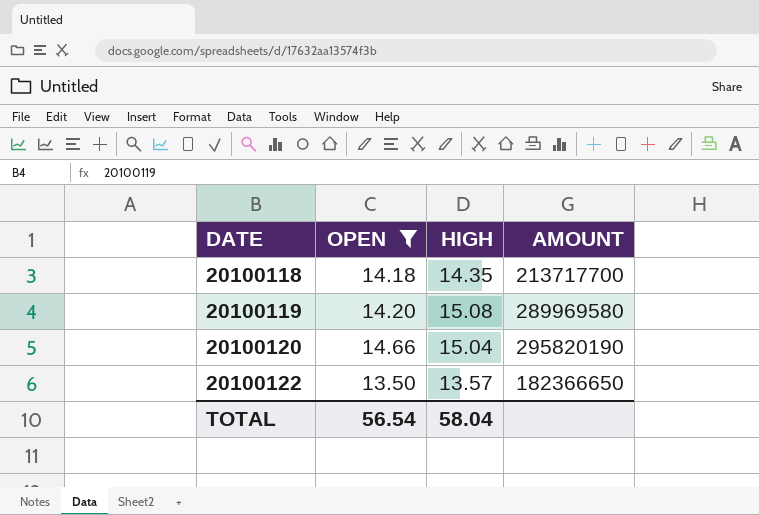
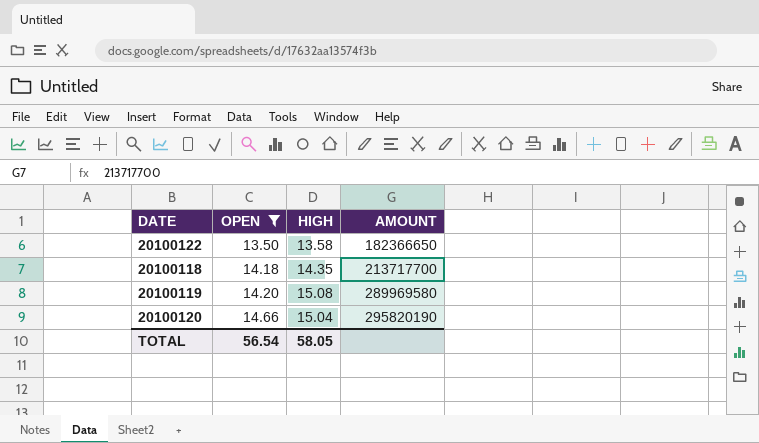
row order: DATE ascending -> OPEN ascending
20100122 | HIGH: 13.57 -> 13.58
TOTAL | HIGH: 58.04 -> 58.05

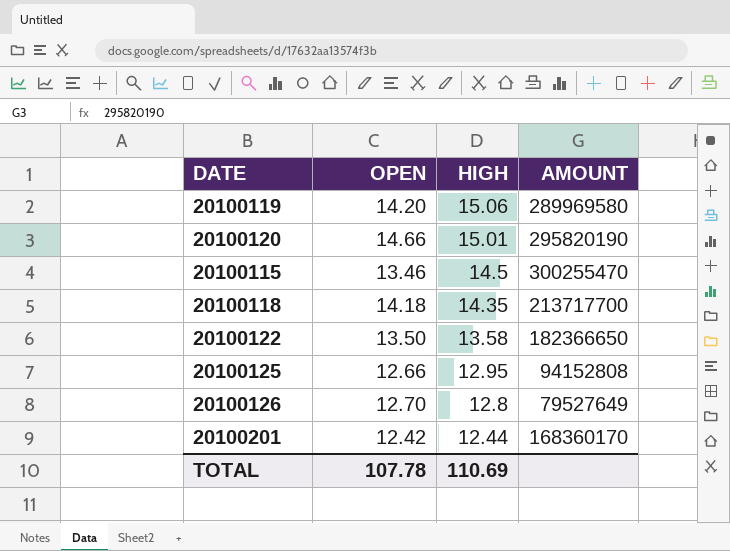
filter: OPEN >= 13.50 -> none
row order: OPEN ascending -> HIGH descending
20100119 | HIGH: 15.08 -> 15.06
20100120 | HIGH: 15.04 -> 15.01
TOTAL | OPEN: 56.54 -> 107.78
TOTAL | HIGH: 58.05 -> 110.69

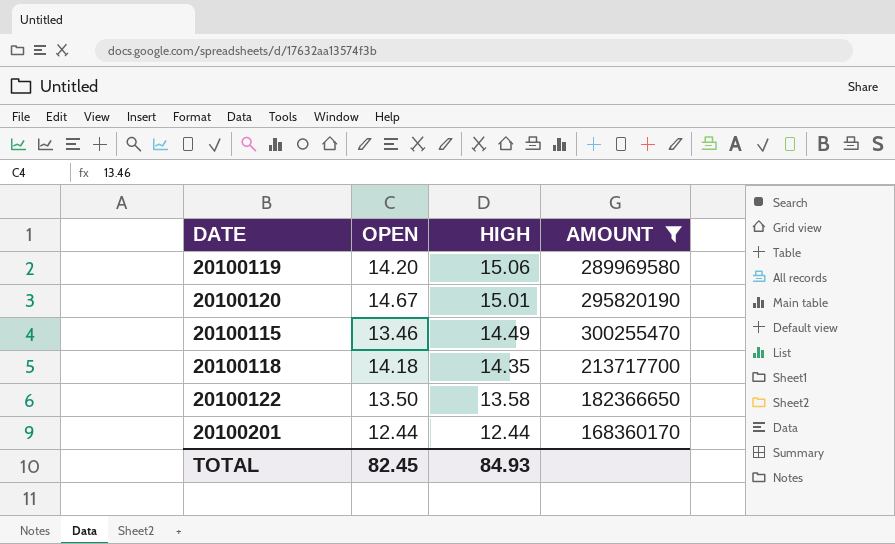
filter: none -> AMOUNT >= 168360170
20100120 | OPEN: 14.66 -> 14.67
20100115 | HIGH: 14.5 -> 14.49
20100201 | OPEN: 12.42 -> 12.44
TOTAL | OPEN: 107.78 -> 82.45
TOTAL | HIGH: 110.69 -> 84.93

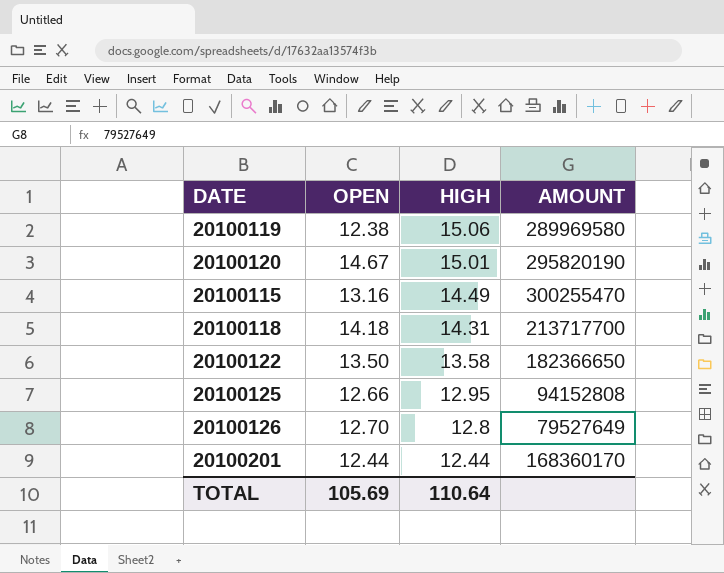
filter: AMOUNT >= 168360170 -> none
20100119 | OPEN: 14.20 -> 12.38
20100115 | OPEN: 13.46 -> 13.16
20100118 | HIGH: 14.35 -> 14.31
TOTAL | OPEN: 82.45 -> 105.69
TOTAL | HIGH: 84.93 -> 110.64

